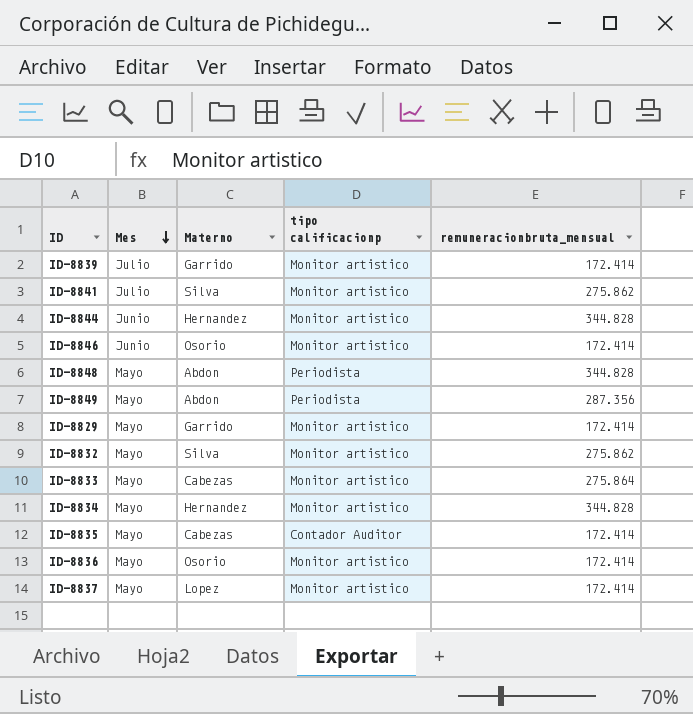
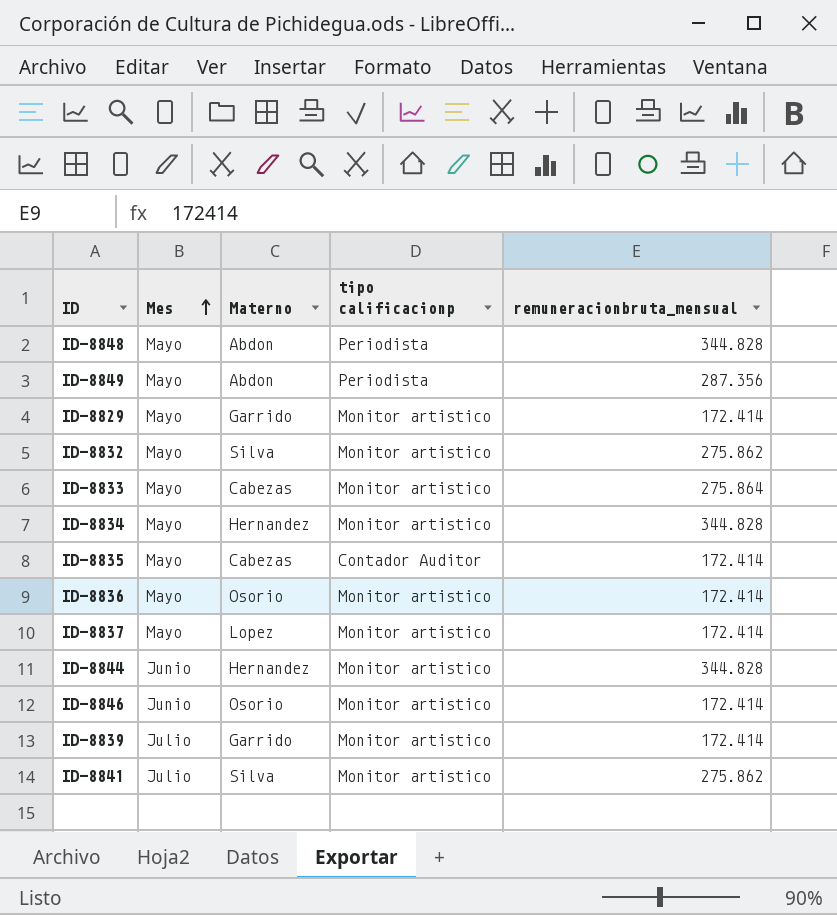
row order: Mes descending -> Mes ascending

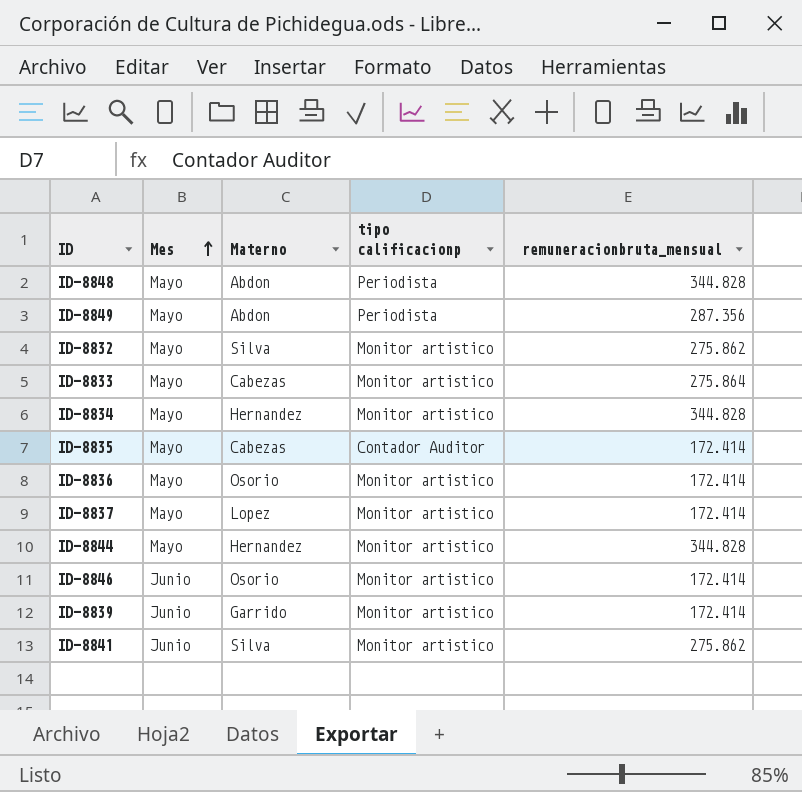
row ID-8829: Mayo | Garrido | Monitor artistico | 172.414 -> none
ID-8844 | Mes: Junio -> Mayo
ID-8839 | Mes: Julio -> Junio
ID-8841 | Mes: Julio -> Junio

